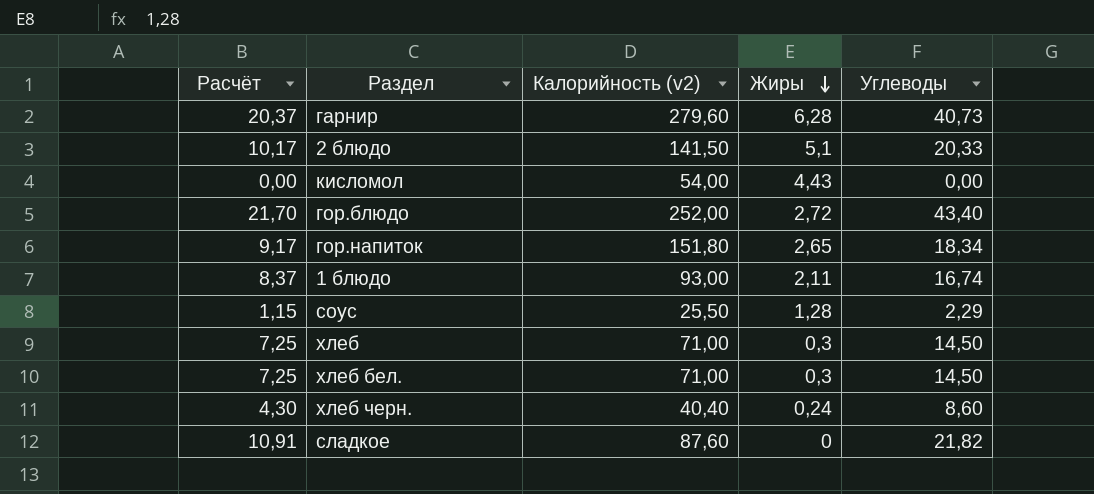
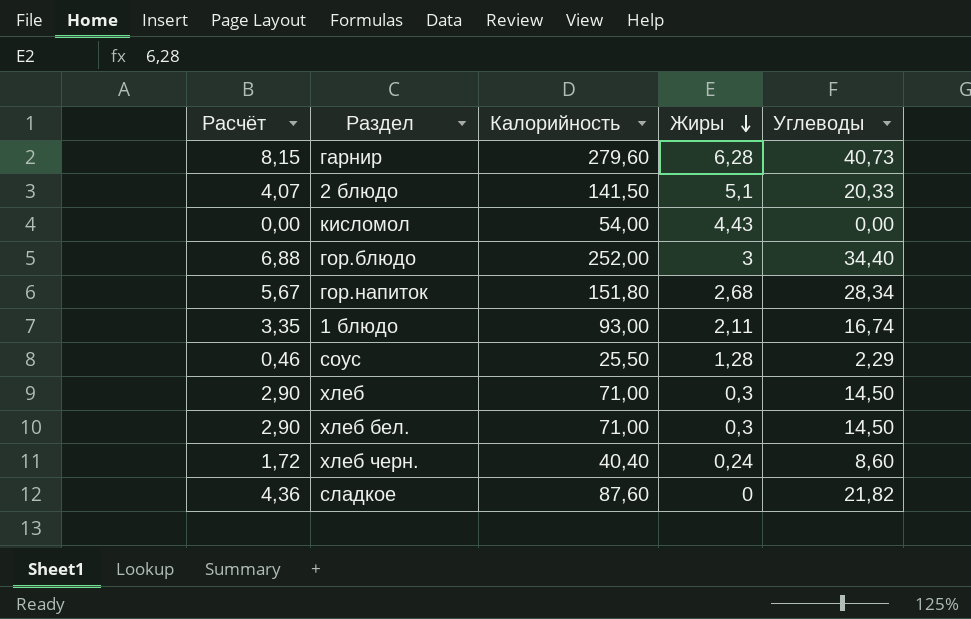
column Расчёт | formula: [Углеводы] * 0,5 -> [Углеводы] * 0,2
column name: Калорийность (v2) -> Калорийность
гор.блюдо | Жиры: 2,72 -> 3
гор.блюдо | Углеводы: 43,40 -> 34,40
гор.напиток | Жиры: 2,65 -> 2,68
гор.напиток | Углеводы: 18,34 -> 28,34

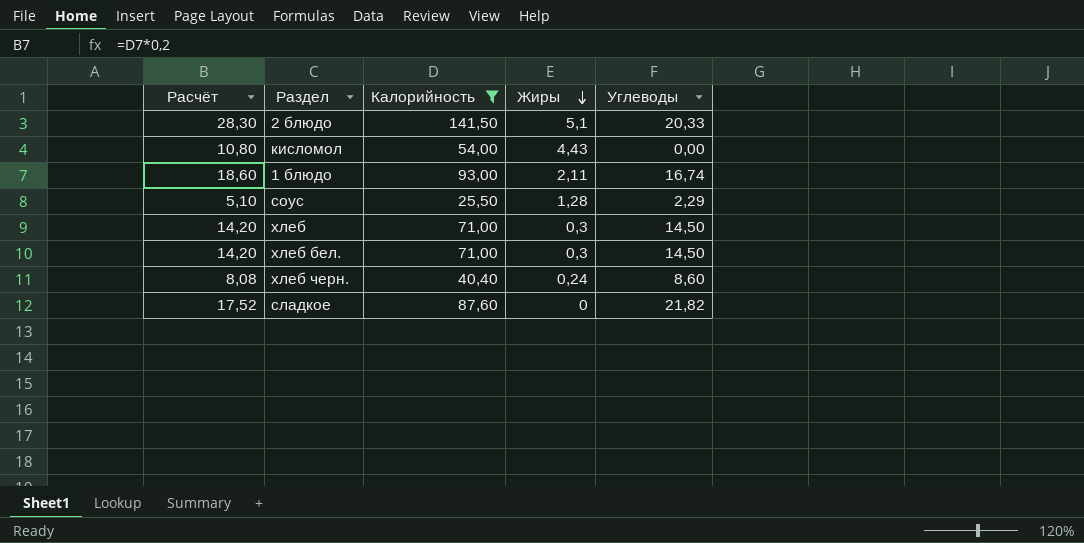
filter: none -> Калорийность <= 141,50
column Расчёт | formula: [Углеводы] * 0,2 -> [Калорийность] * 0,2

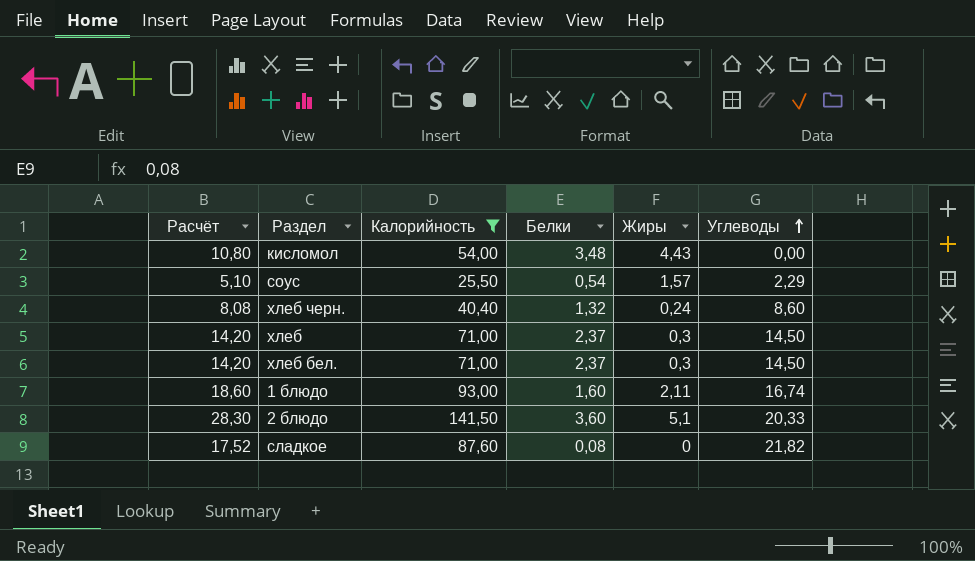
row order: Жиры descending -> Углеводы ascending
column Белки | position: none -> 4
соус | Жиры: 1,28 -> 1,57

